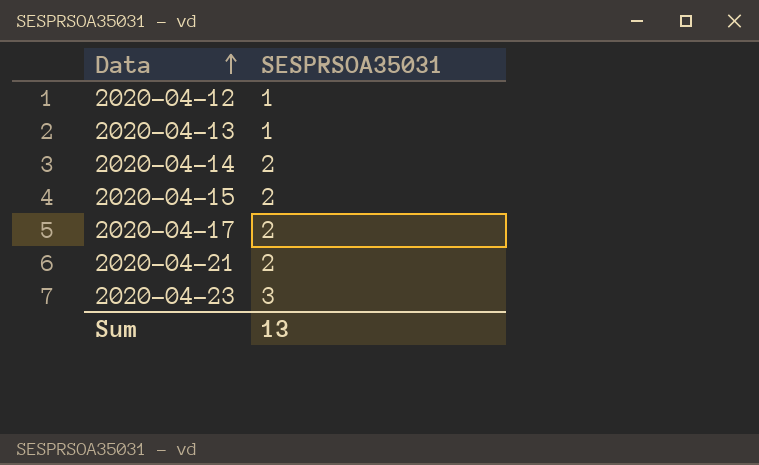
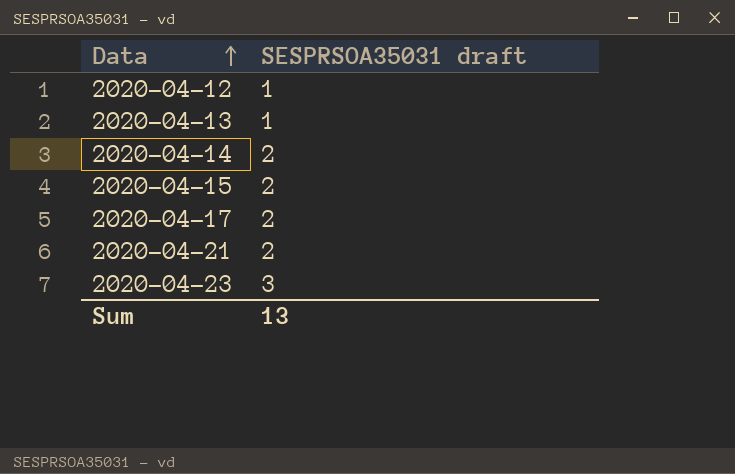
column name: SESPRSOA35031 -> SESPRSOA35031 draft

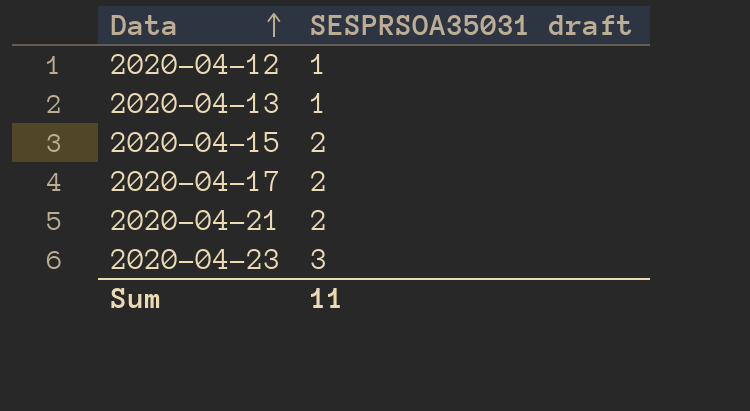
row 2020-04-14: 2 -> none
Sum | SESPRSOA35031 draft: 13 -> 11

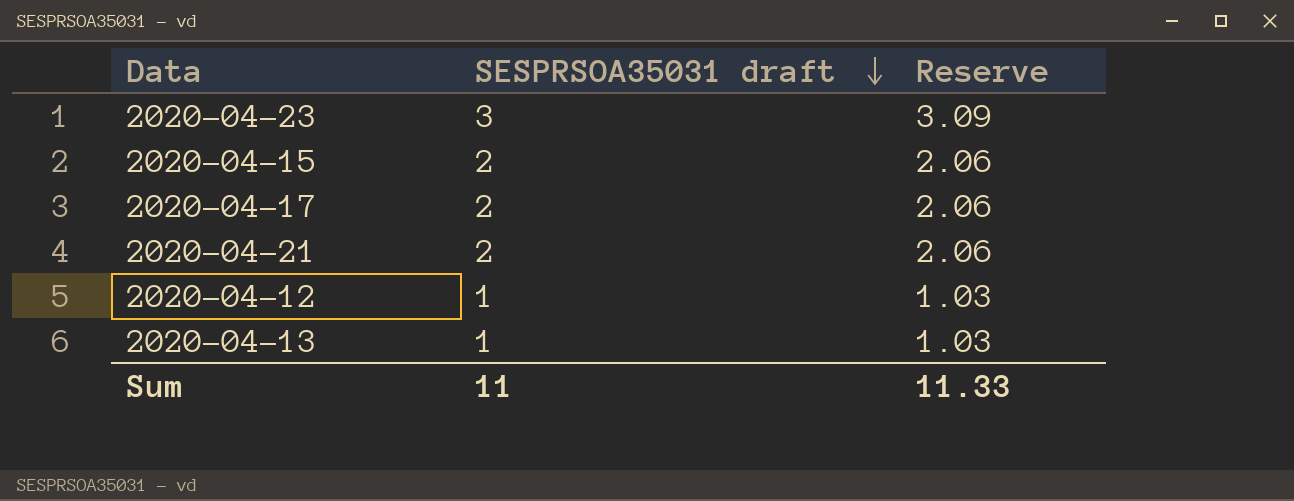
row order: Data ascending -> SESPRSOA35031 draft descending
column Reserve | formula: none -> [SESPRSOA35031 draft] * 1.03

